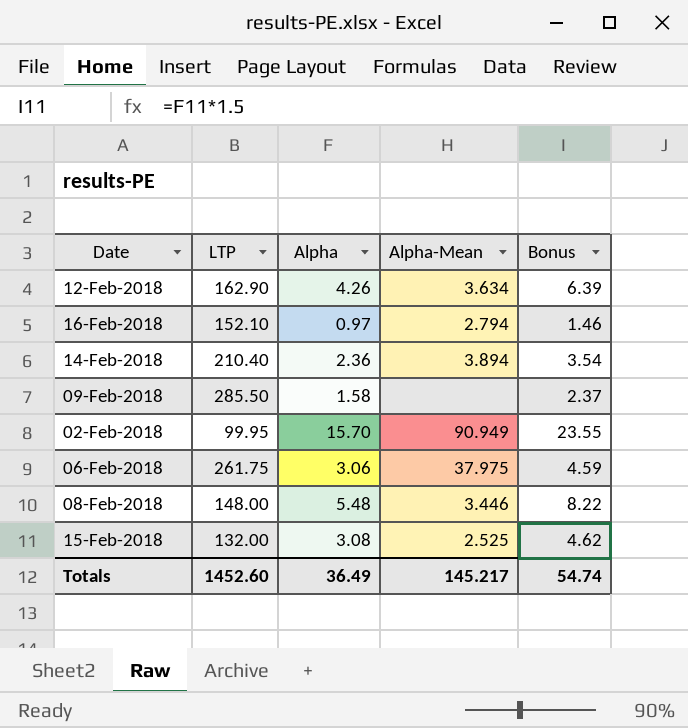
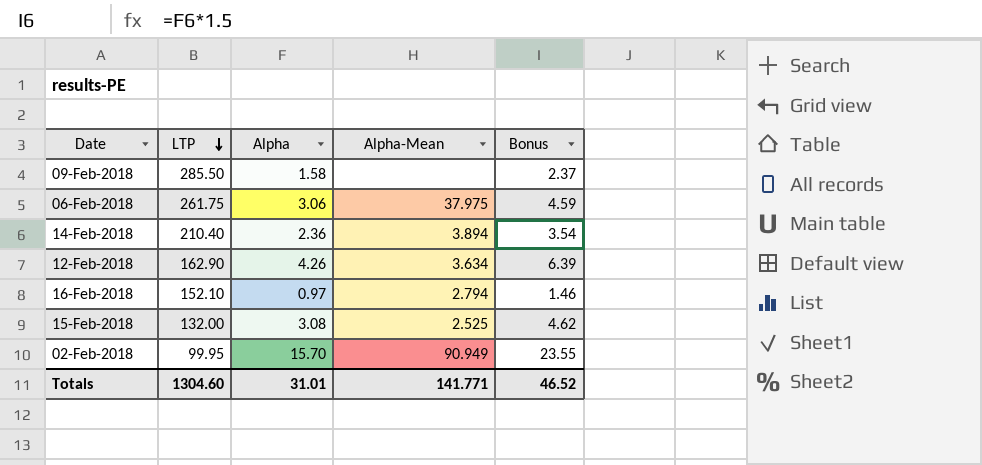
row order: none -> LTP descending
row 08-Feb-2018: 148.00 | 5.48 | 3.446 | 8.22 -> none
Totals | LTP: 1452.60 -> 1304.60
Totals | Alpha: 36.49 -> 31.01
Totals | Alpha-Mean: 145.217 -> 141.771
Totals | Bonus: 54.74 -> 46.52

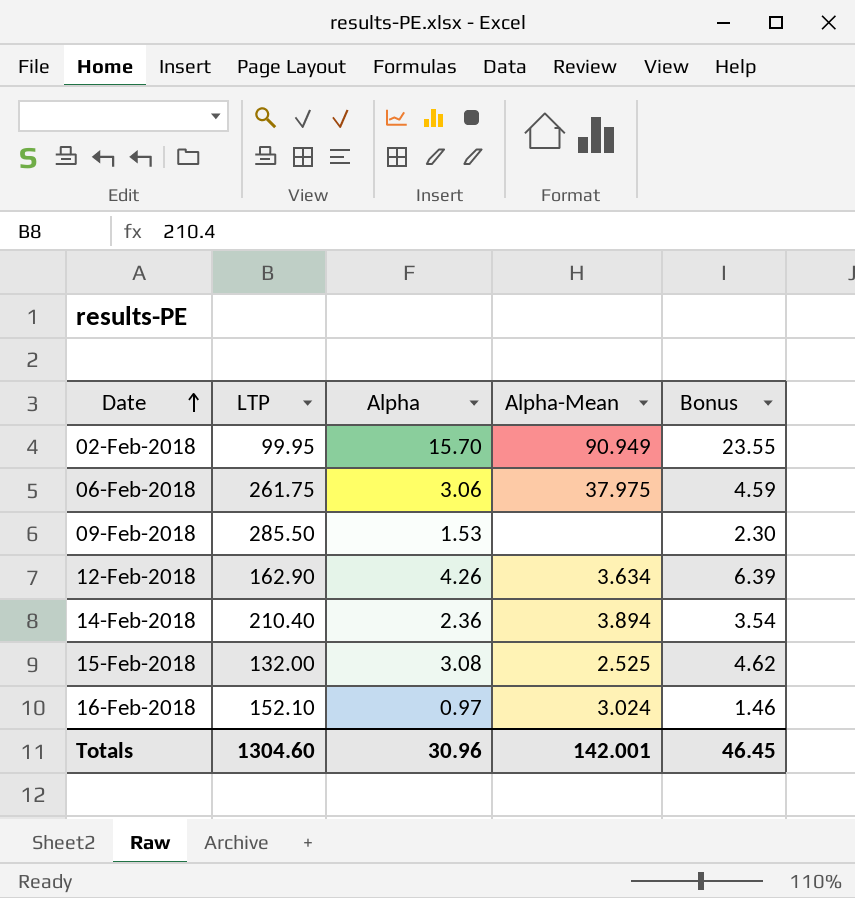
row order: LTP descending -> Date ascending
09-Feb-2018 | Alpha: 1.58 -> 1.53
09-Feb-2018 | Bonus: 2.37 -> 2.30
16-Feb-2018 | Alpha-Mean: 2.794 -> 3.024
Totals | Alpha: 31.01 -> 30.96
Totals | Alpha-Mean: 141.771 -> 142.001
Totals | Bonus: 46.52 -> 46.45

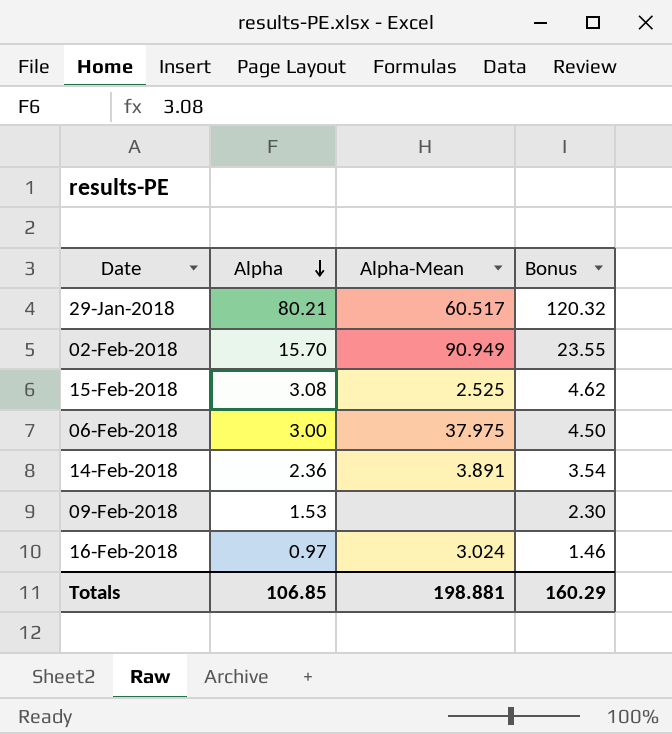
row order: Date ascending -> Alpha descending
column LTP | position: 2 -> none
row 12-Feb-2018: 162.90 | 4.26 | 3.634 | 6.39 -> none
row 29-Jan-2018: none -> 80.21 | 60.517 | 120.32
06-Feb-2018 | Alpha: 3.06 -> 3.00
06-Feb-2018 | Bonus: 4.59 -> 4.50
14-Feb-2018 | Alpha-Mean: 3.894 -> 3.891
Totals | Alpha: 30.96 -> 106.85
Totals | Alpha-Mean: 142.001 -> 198.881
Totals | Bonus: 46.45 -> 160.29

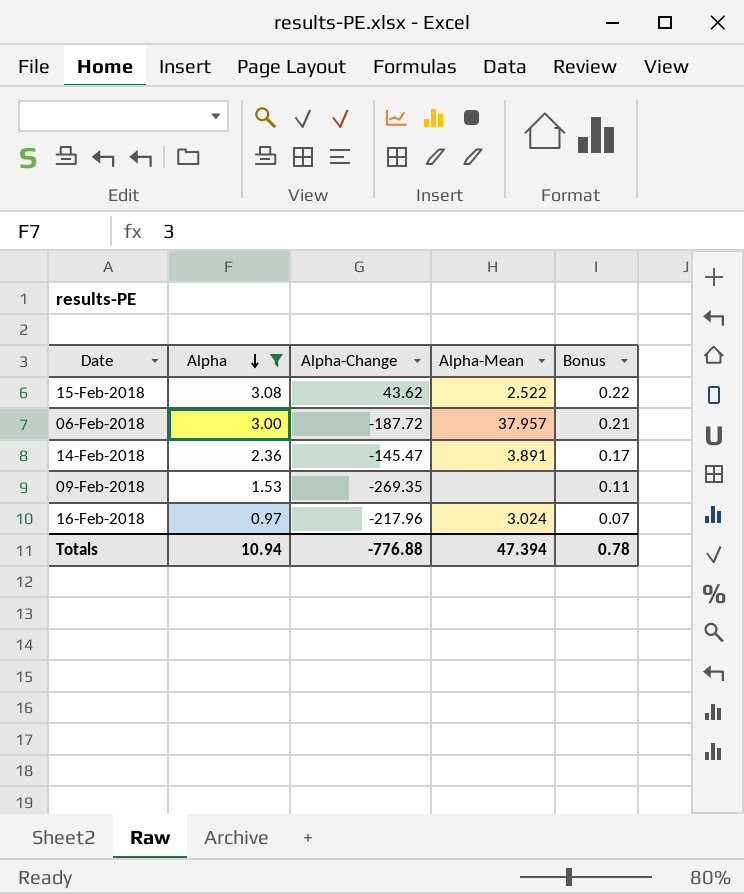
filter: none -> Alpha <= 3.08
column Alpha-Change | position: none -> 3
column Bonus | formula: [Alpha] * 1.5 -> [Alpha] * 0.07
15-Feb-2018 | Alpha-Mean: 2.525 -> 2.522
06-Feb-2018 | Alpha-Mean: 37.975 -> 37.957
Totals | Alpha: 106.85 -> 10.94
Totals | Alpha-Mean: 198.881 -> 47.394
Totals | Bonus: 160.29 -> 0.78

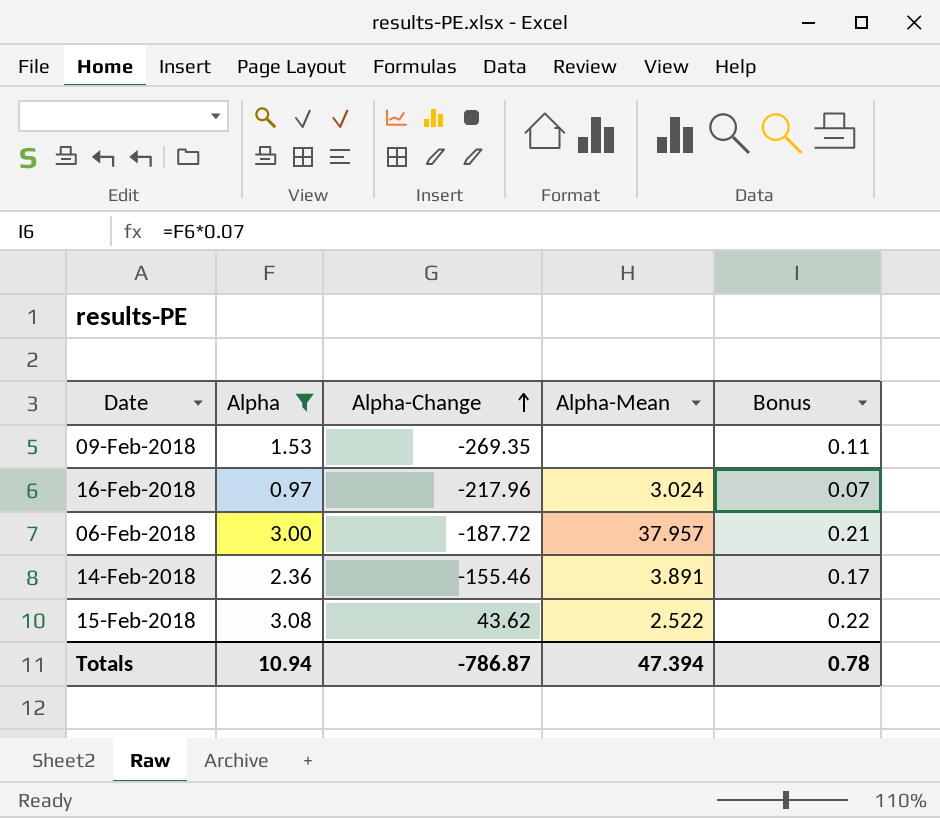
row order: Alpha descending -> Alpha-Change ascending
14-Feb-2018 | Alpha-Change: -145.47 -> -155.46
Totals | Alpha-Change: -776.88 -> -786.87

